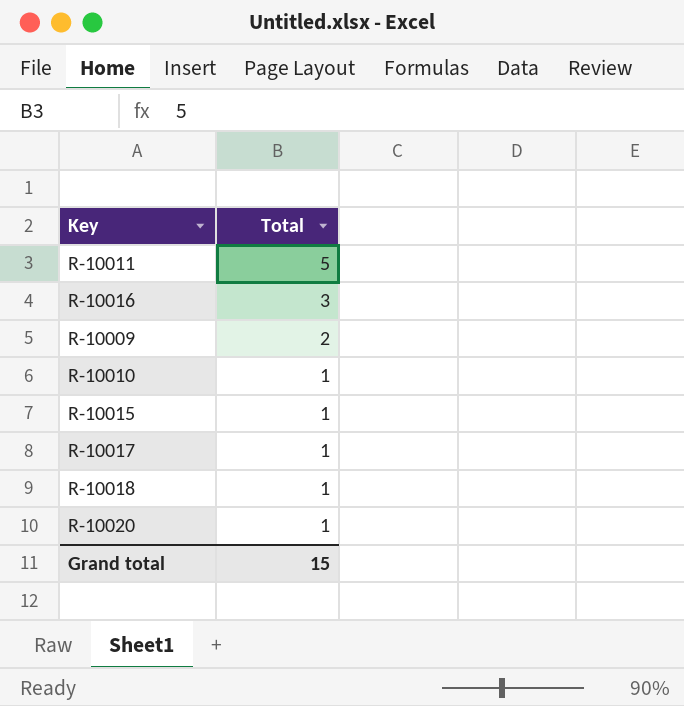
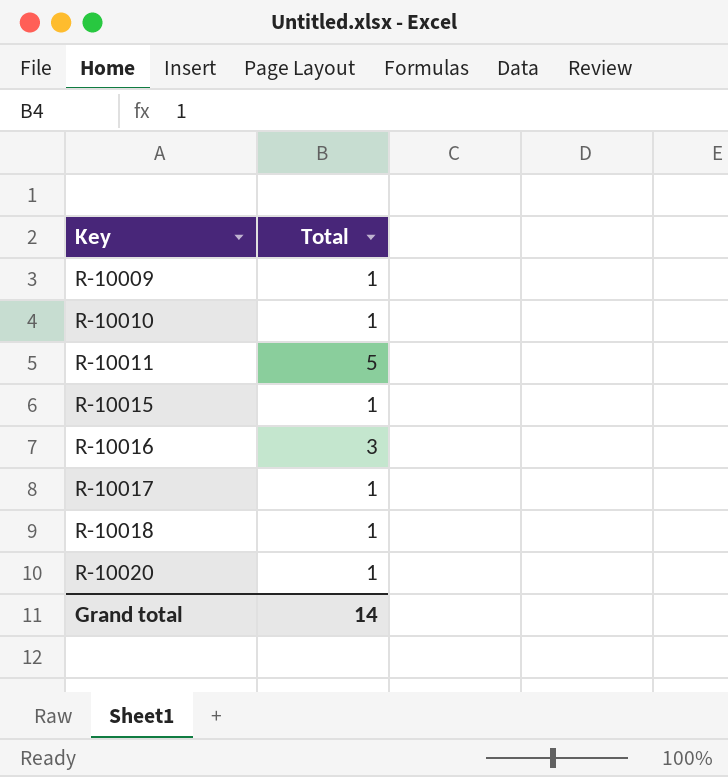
row order: Total descending -> Key ascending
R-10009 | Total: 2 -> 1
Grand total | Total: 15 -> 14

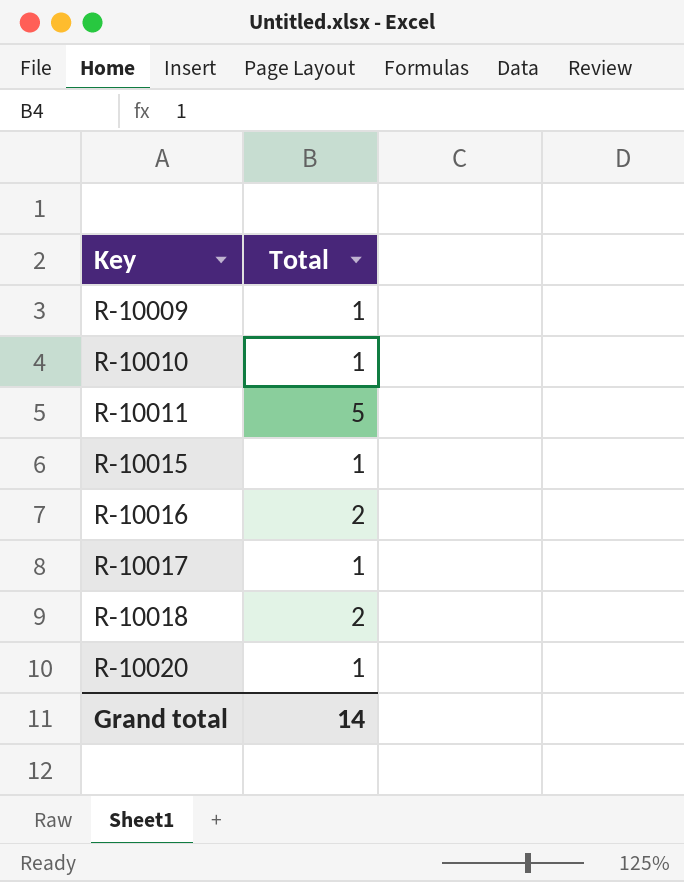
R-10016 | Total: 3 -> 2
R-10018 | Total: 1 -> 2

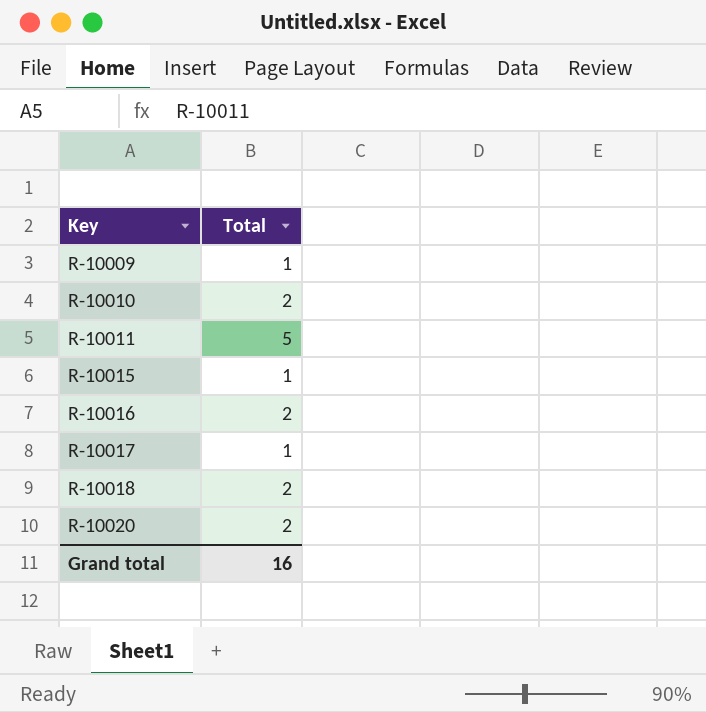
R-10010 | Total: 1 -> 2
R-10020 | Total: 1 -> 2
Grand total | Total: 14 -> 16

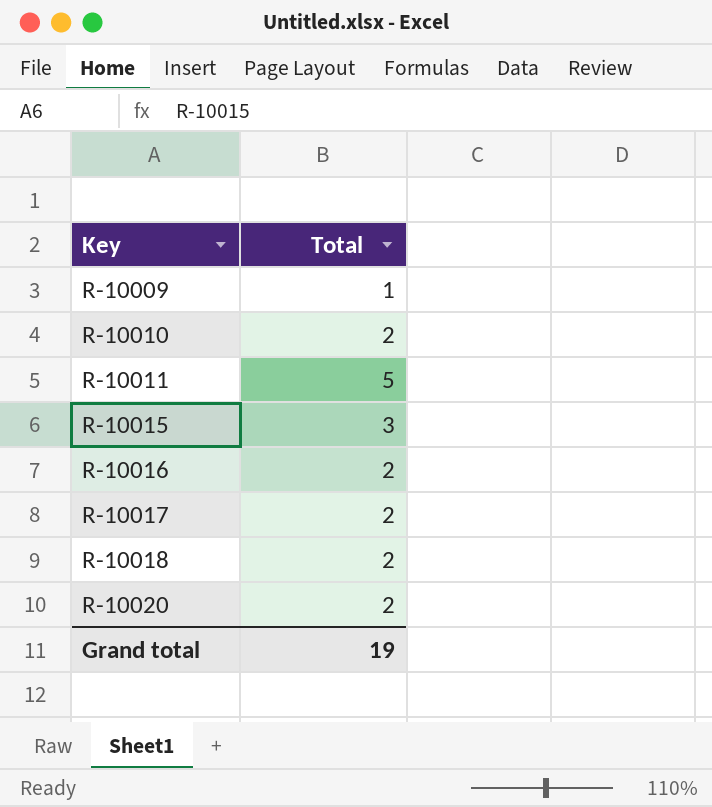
R-10015 | Total: 1 -> 3
R-10017 | Total: 1 -> 2
Grand total | Total: 16 -> 19

